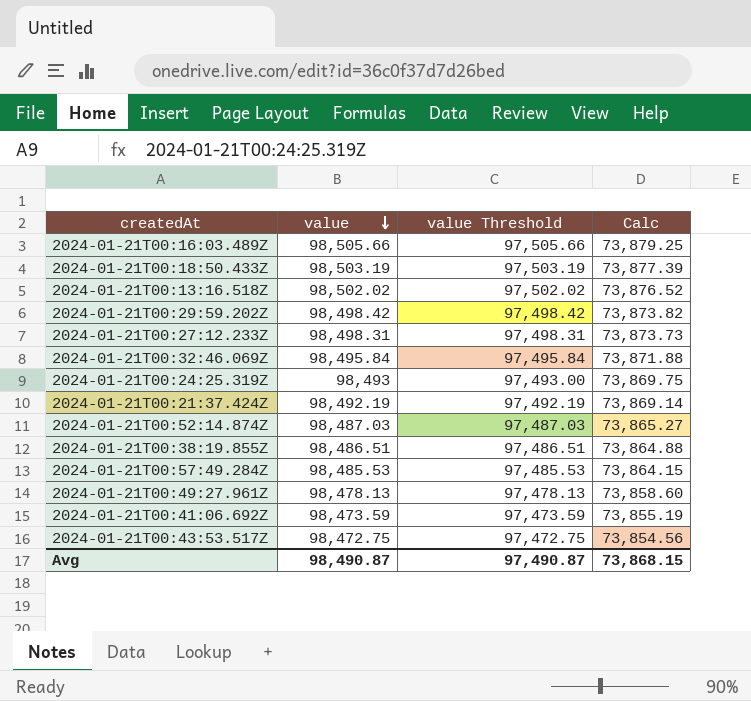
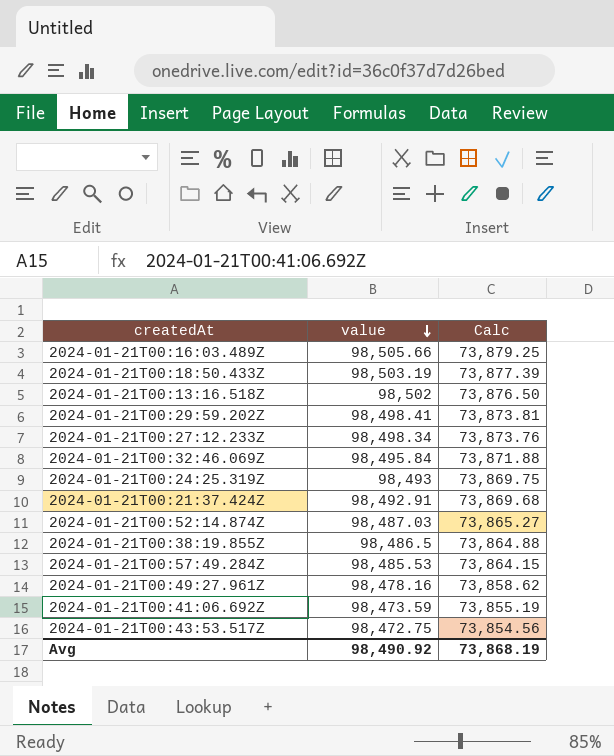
column value Threshold | formula: [value] - 1000 -> none
2024-01-21T00:13:16.518Z | value: 98,502.02 -> 98,502
2024-01-21T00:13:16.518Z | Calc: 73,876.52 -> 73,876.50
2024-01-21T00:29:59.202Z | value: 98,498.42 -> 98,498.41
2024-01-21T00:29:59.202Z | Calc: 73,873.82 -> 73,873.81
2024-01-21T00:27:12.233Z | value: 98,498.31 -> 98,498.34
2024-01-21T00:27:12.233Z | Calc: 73,873.73 -> 73,873.76
2024-01-21T00:21:37.424Z | value: 98,492.19 -> 98,492.91
2024-01-21T00:21:37.424Z | Calc: 73,869.14 -> 73,869.68
2024-01-21T00:38:19.855Z | value: 98,486.51 -> 98,486.5
2024-01-21T00:49:27.961Z | value: 98,478.13 -> 98,478.16
2024-01-21T00:49:27.961Z | Calc: 73,858.60 -> 73,858.62
Avg | value: 98,490.87 -> 98,490.92
Avg | Calc: 73,868.15 -> 73,868.19

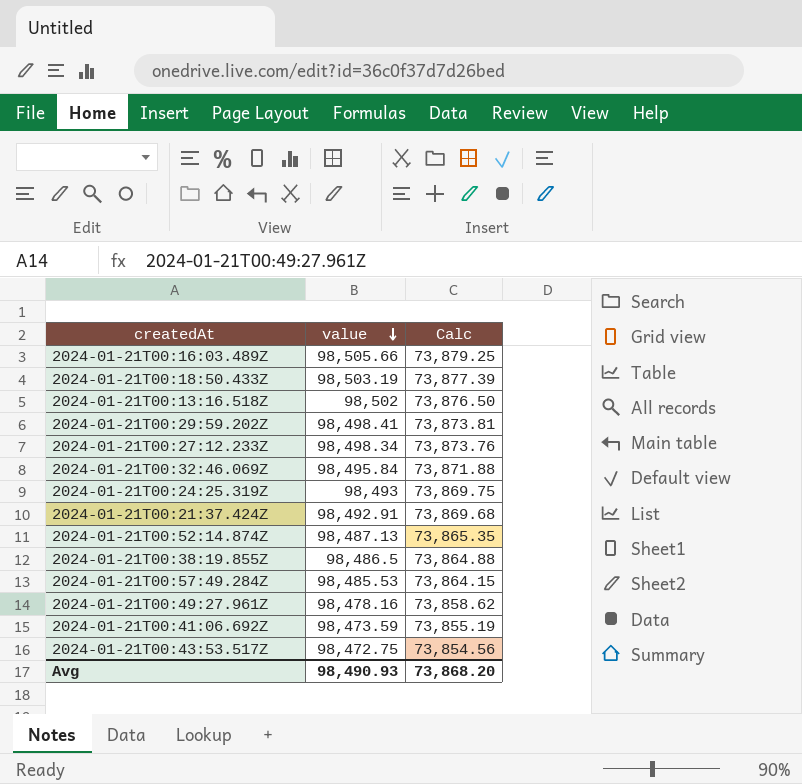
2024-01-21T00:52:14.874Z | value: 98,487.03 -> 98,487.13
2024-01-21T00:52:14.874Z | Calc: 73,865.27 -> 73,865.35
Avg | value: 98,490.92 -> 98,490.93
Avg | Calc: 73,868.19 -> 73,868.20

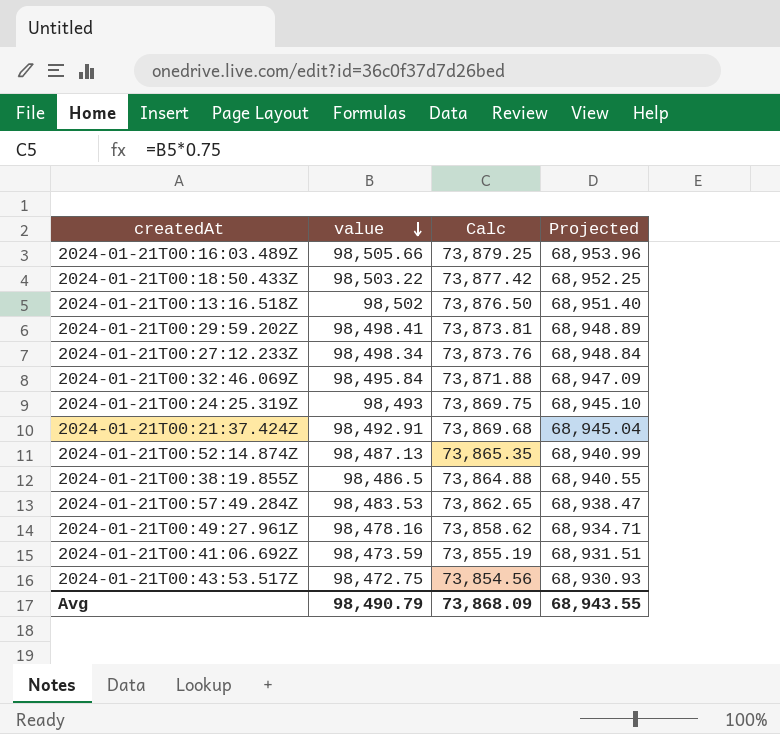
column Projected | formula: none -> [value] * 0.7
2024-01-21T00:18:50.433Z | value: 98,503.19 -> 98,503.22
2024-01-21T00:18:50.433Z | Calc: 73,877.39 -> 73,877.42
2024-01-21T00:57:49.284Z | value: 98,485.53 -> 98,483.53
2024-01-21T00:57:49.284Z | Calc: 73,864.15 -> 73,862.65
Avg | value: 98,490.93 -> 98,490.79
Avg | Calc: 73,868.20 -> 73,868.09

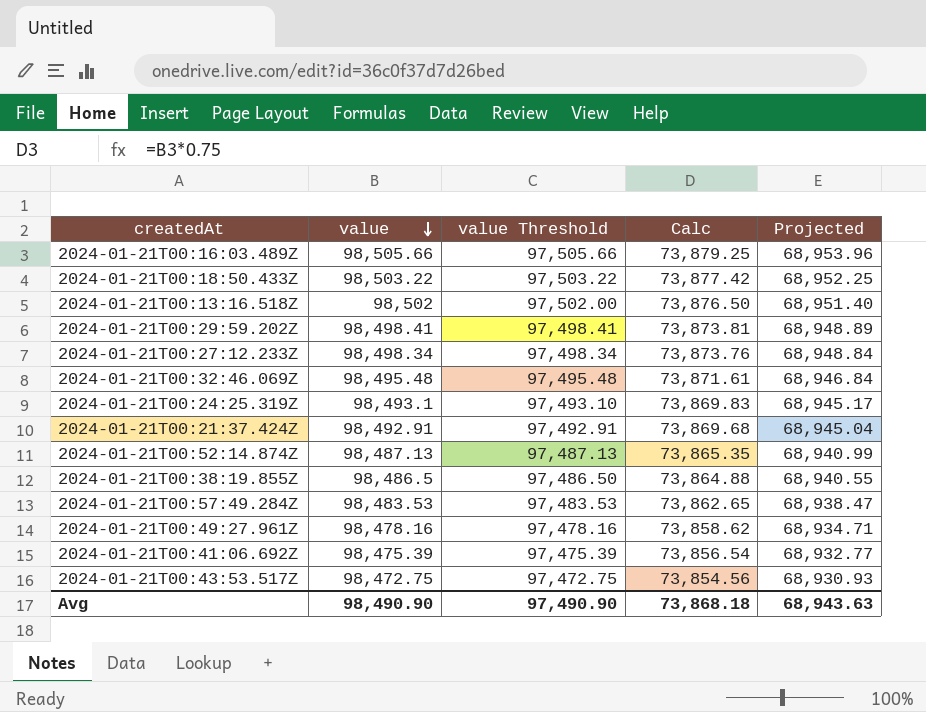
column value Threshold | formula: none -> [value] - 1000
2024-01-21T00:32:46.069Z | value: 98,495.84 -> 98,495.48
2024-01-21T00:32:46.069Z | Calc: 73,871.88 -> 73,871.61
2024-01-21T00:32:46.069Z | Projected: 68,947.09 -> 68,946.84
2024-01-21T00:24:25.319Z | value: 98,493 -> 98,493.1
2024-01-21T00:24:25.319Z | Calc: 73,869.75 -> 73,869.83
2024-01-21T00:24:25.319Z | Projected: 68,945.10 -> 68,945.17
2024-01-21T00:41:06.692Z | value: 98,473.59 -> 98,475.39
2024-01-21T00:41:06.692Z | Calc: 73,855.19 -> 73,856.54
2024-01-21T00:41:06.692Z | Projected: 68,931.51 -> 68,932.77
Avg | value: 98,490.79 -> 98,490.90
Avg | Calc: 73,868.09 -> 73,868.18
Avg | Projected: 68,943.55 -> 68,943.63

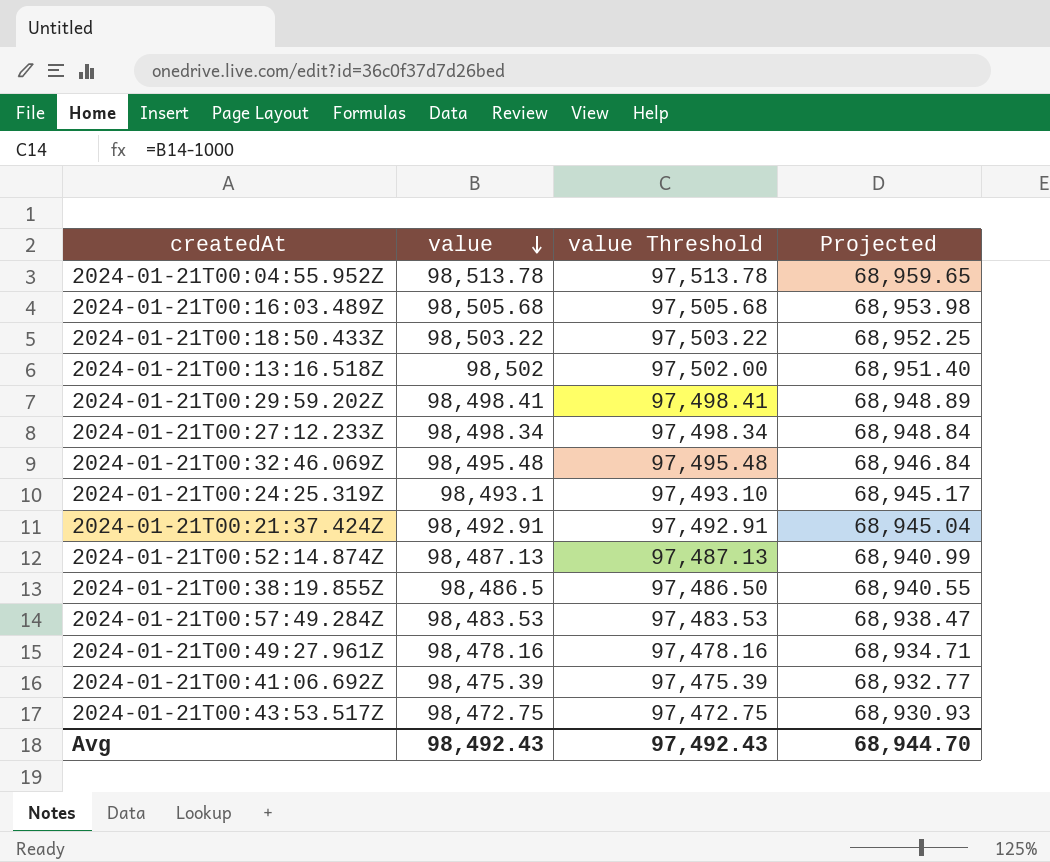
column Calc | formula: [value] * 0.75 -> none
row 2024-01-21T00:04:55.952Z: none -> 98,513.78 | 97,513.78 | 68,959.65
2024-01-21T00:16:03.489Z | value: 98,505.66 -> 98,505.68
2024-01-21T00:16:03.489Z | value Threshold: 97,505.66 -> 97,505.68
2024-01-21T00:16:03.489Z | Projected: 68,953.96 -> 68,953.98
Avg | value: 98,490.90 -> 98,492.43
Avg | value Threshold: 97,490.90 -> 97,492.43
Avg | Projected: 68,943.63 -> 68,944.70

